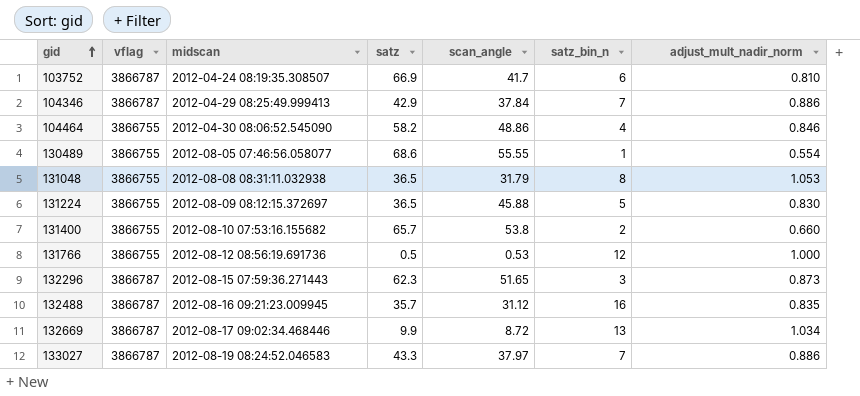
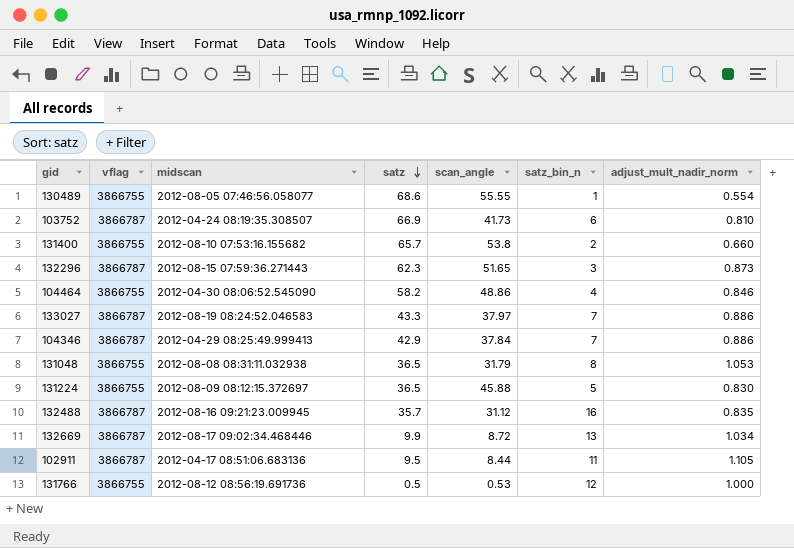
row order: gid ascending -> satz descending
103752 | scan_angle: 41.7 -> 41.73
row 102911: none -> 3866787 | 2012-04-17 08:51:06.683136 | 9.5 | 8.44 | 11 | 1.105

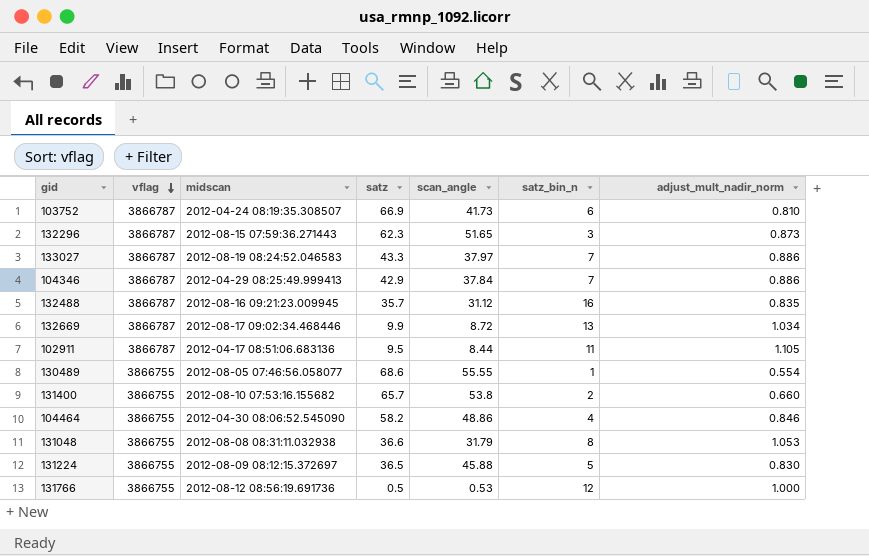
row order: satz descending -> vflag descending
131048 | satz: 36.5 -> 36.6

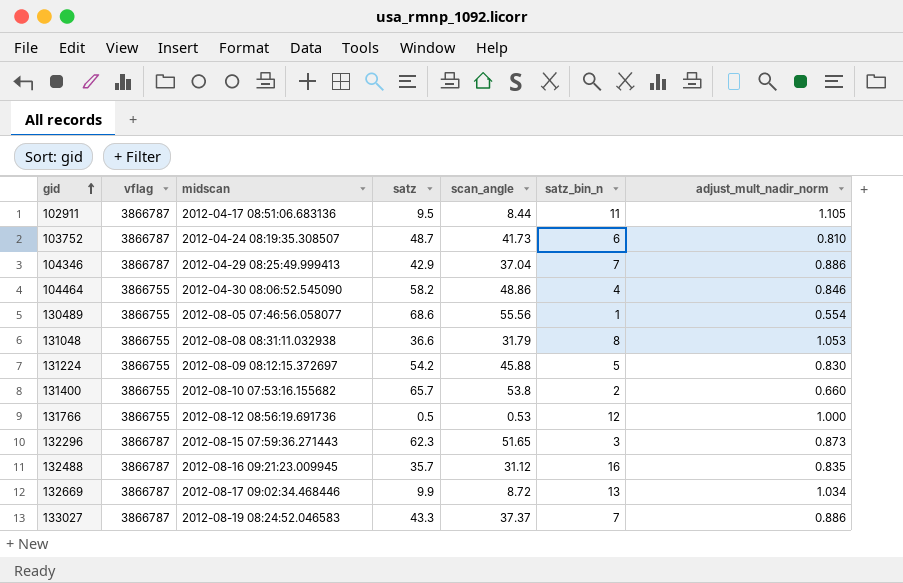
row order: vflag descending -> gid ascending
103752 | satz: 66.9 -> 48.7
104346 | scan_angle: 37.84 -> 37.04
130489 | scan_angle: 55.55 -> 55.56
131224 | satz: 36.5 -> 54.2
133027 | scan_angle: 37.97 -> 37.37

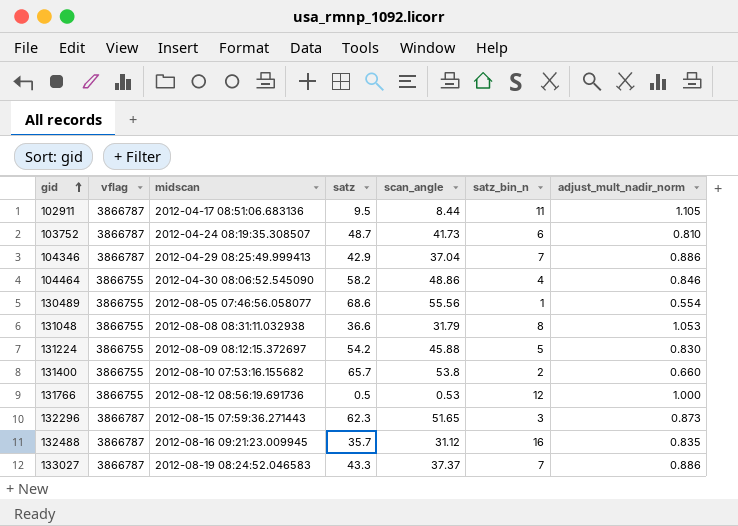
row 132669: 3866787 | 2012-08-17 09:02:34.468446 | 9.9 | 8.72 | 13 | 1.034 -> none

